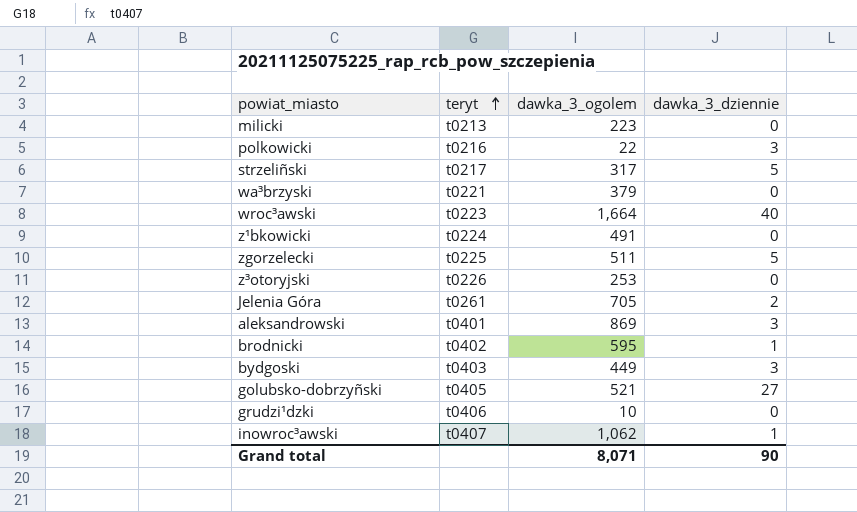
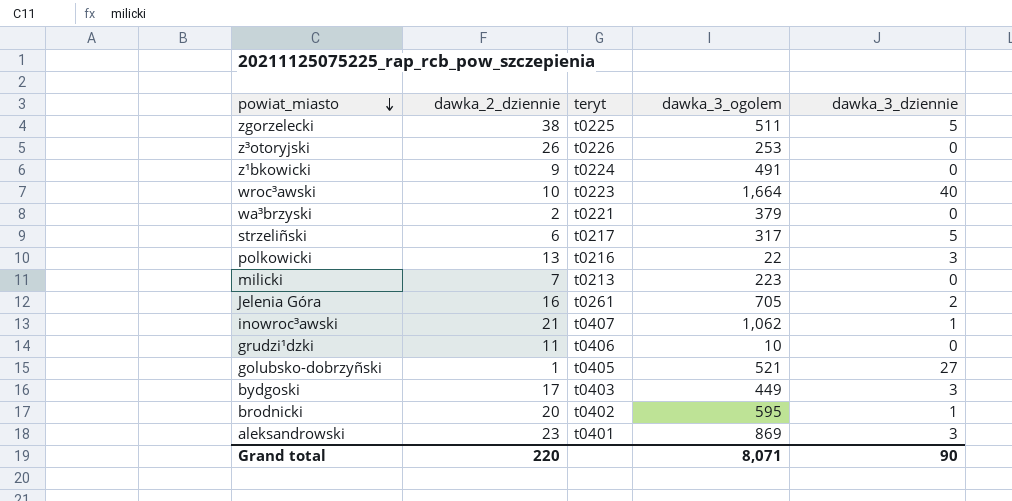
row order: teryt ascending -> powiat_miasto descending
column dawka_2_dziennie | position: none -> 2

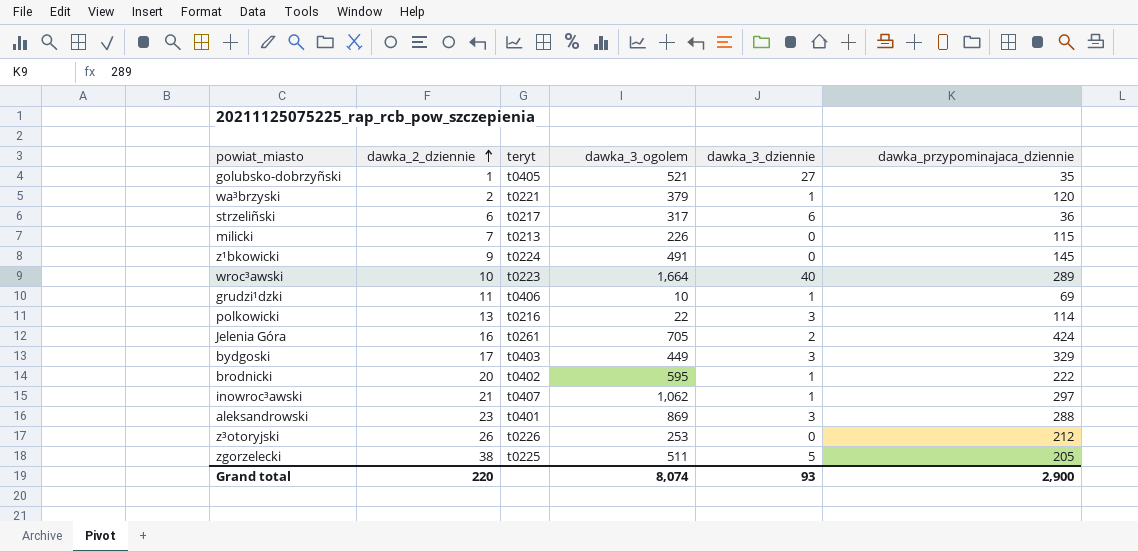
row order: powiat_miasto descending -> dawka_2_dziennie ascending
column dawka_przypominajaca_dziennie | position: none -> 6
wa³brzyski | dawka_3_dziennie: 0 -> 1
strzeliñski | dawka_3_dziennie: 5 -> 6
milicki | dawka_3_ogolem: 223 -> 226
grudzi¹dzki | dawka_3_dziennie: 0 -> 1
Grand total | dawka_3_ogolem: 8,071 -> 8,074
Grand total | dawka_3_dziennie: 90 -> 93

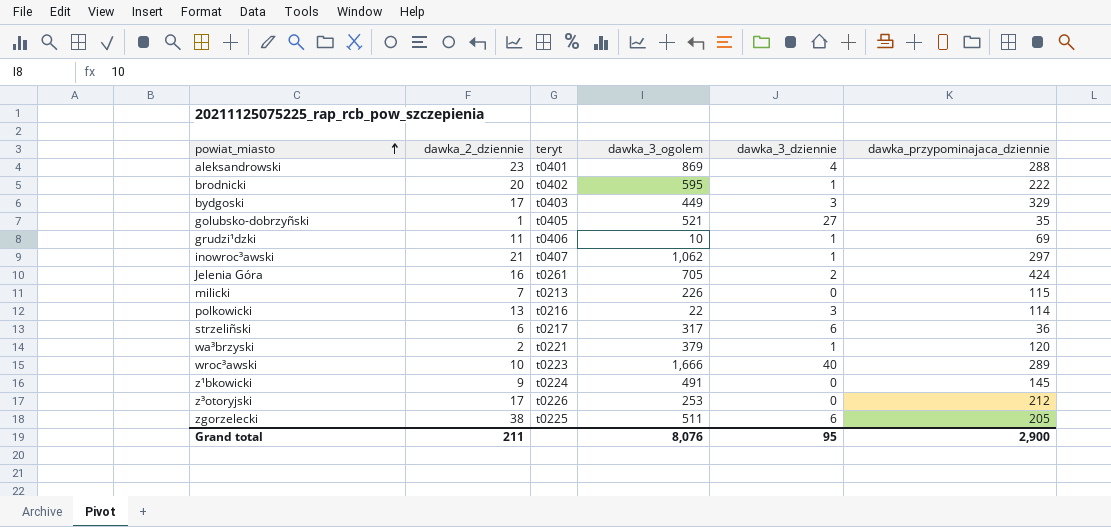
row order: dawka_2_dziennie ascending -> powiat_miasto ascending
aleksandrowski | dawka_3_dziennie: 3 -> 4
wroc³awski | dawka_3_ogolem: 1,664 -> 1,666
z³otoryjski | dawka_2_dziennie: 26 -> 17
zgorzelecki | dawka_3_dziennie: 5 -> 6
Grand total | dawka_2_dziennie: 220 -> 211
Grand total | dawka_3_ogolem: 8,074 -> 8,076
Grand total | dawka_3_dziennie: 93 -> 95

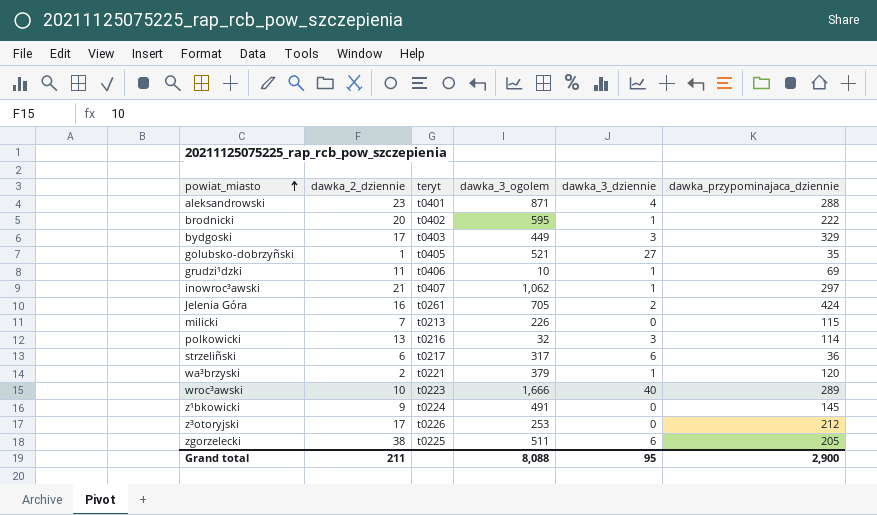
aleksandrowski | dawka_3_ogolem: 869 -> 871
polkowicki | dawka_3_ogolem: 22 -> 32
Grand total | dawka_3_ogolem: 8,076 -> 8,088

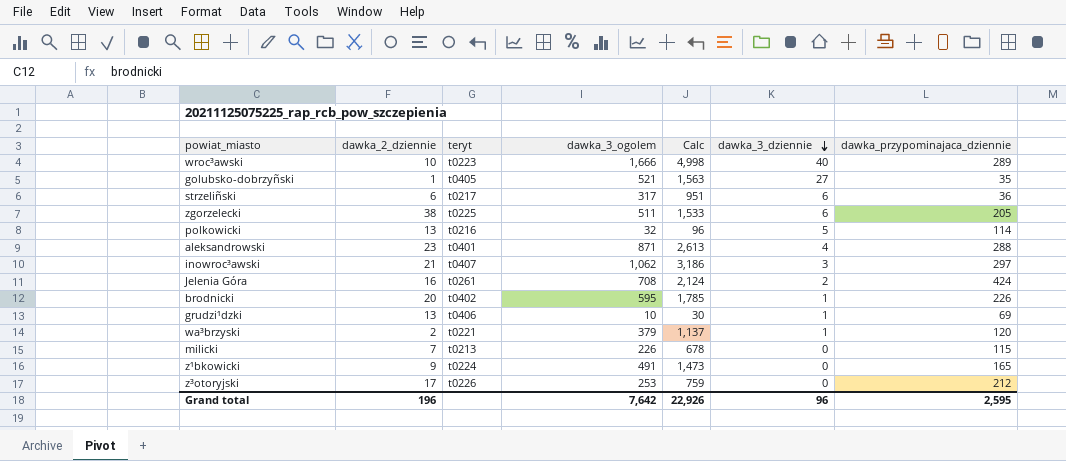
row order: powiat_miasto ascending -> dawka_3_dziennie descending
column Calc | formula: none -> [dawka_3_ogolem] * 3
row bydgoski: 17 | t0403 | 449 | 3 | 329 -> none
polkowicki | dawka_3_dziennie: 3 -> 5
inowroc³awski | dawka_3_dziennie: 1 -> 3
Jelenia Góra | dawka_3_ogolem: 705 -> 708
brodnicki | dawka_przypominajaca_dziennie: 222 -> 226
grudzi¹dzki | dawka_2_dziennie: 11 -> 13
z¹bkowicki | dawka_przypominajaca_dziennie: 145 -> 165
Grand total | dawka_2_dziennie: 211 -> 196
Grand total | dawka_3_ogolem: 8,088 -> 7,642
Grand total | dawka_3_dziennie: 95 -> 96
Grand total | dawka_przypominajaca_dziennie: 2,900 -> 2,595

